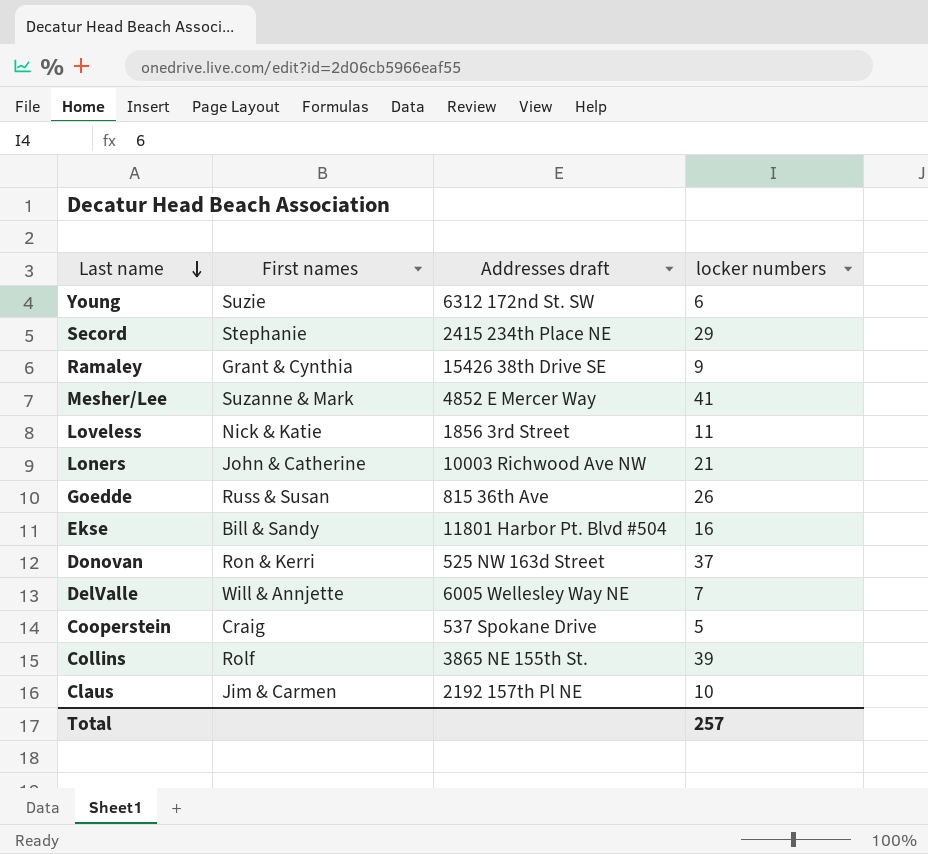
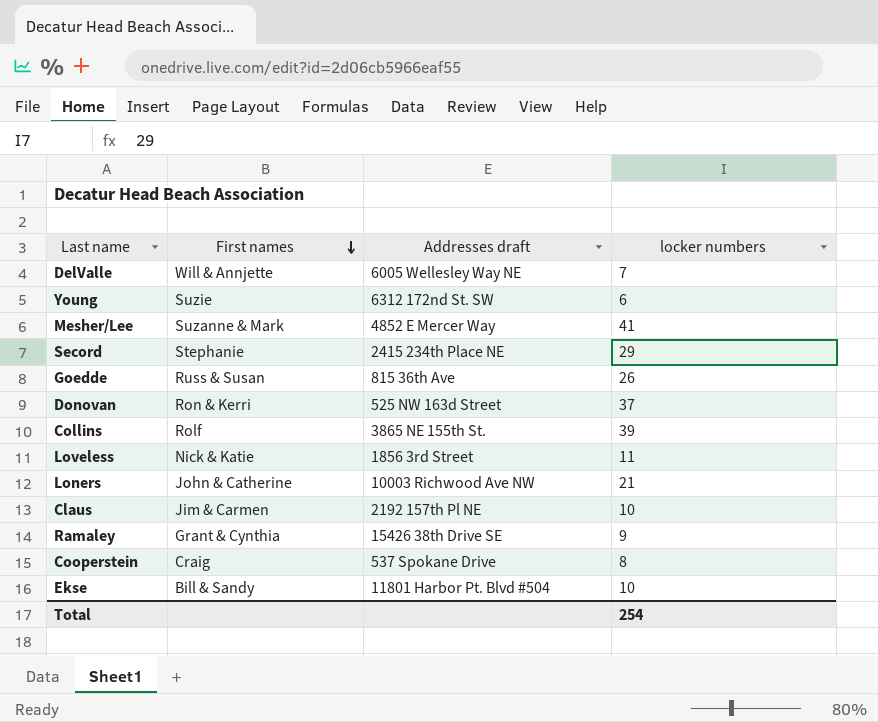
row order: Last name descending -> First names descending
Cooperstein | locker numbers: 5 -> 8
Ekse | locker numbers: 16 -> 10
Total | locker numbers: 257 -> 254

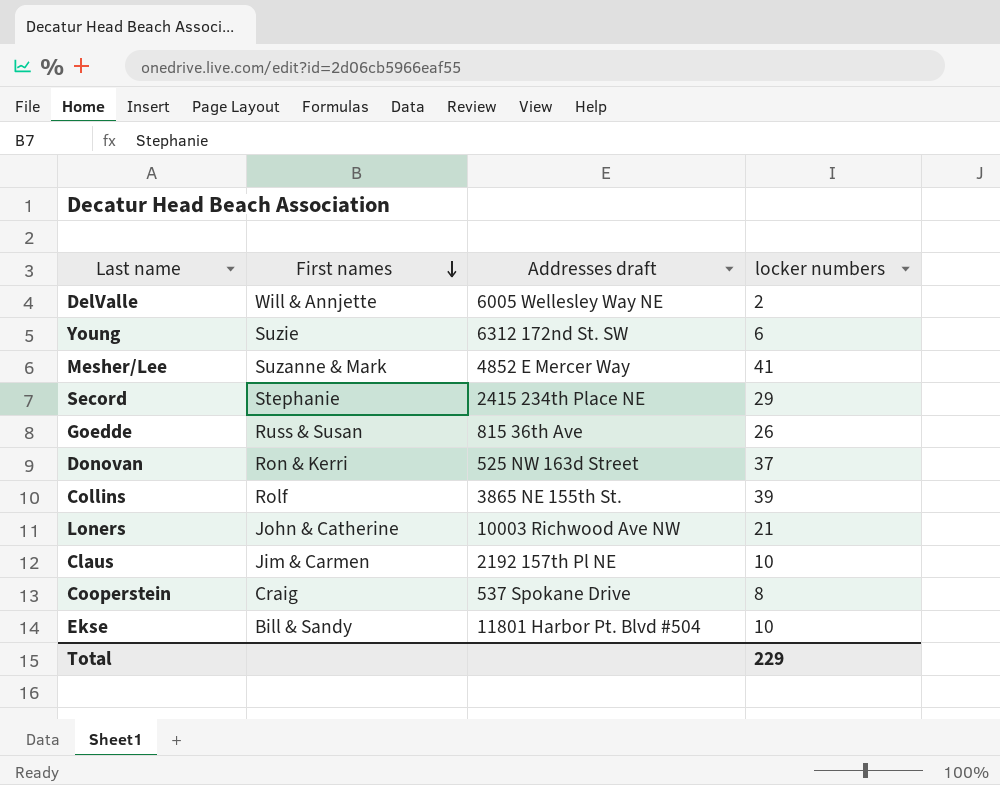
row Loveless: Nick & Katie | 1856 3rd Street | 11 -> none
row Ramaley: Grant & Cynthia | 15426 38th Drive SE | 9 -> none
DelValle | locker numbers: 7 -> 2
Total | locker numbers: 254 -> 229

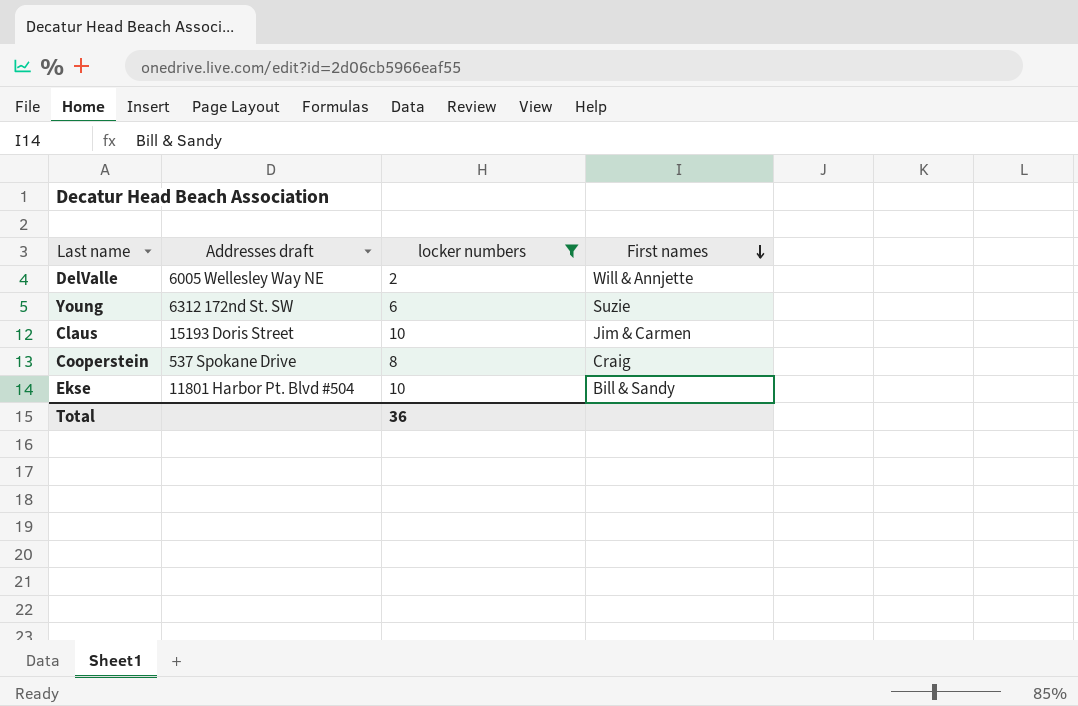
filter: none -> locker numbers <= 10
column First names | position: 2 -> 4
Claus | Addresses draft: 2192 157th Pl NE -> 15193 Doris Street
Total | locker numbers: 229 -> 36

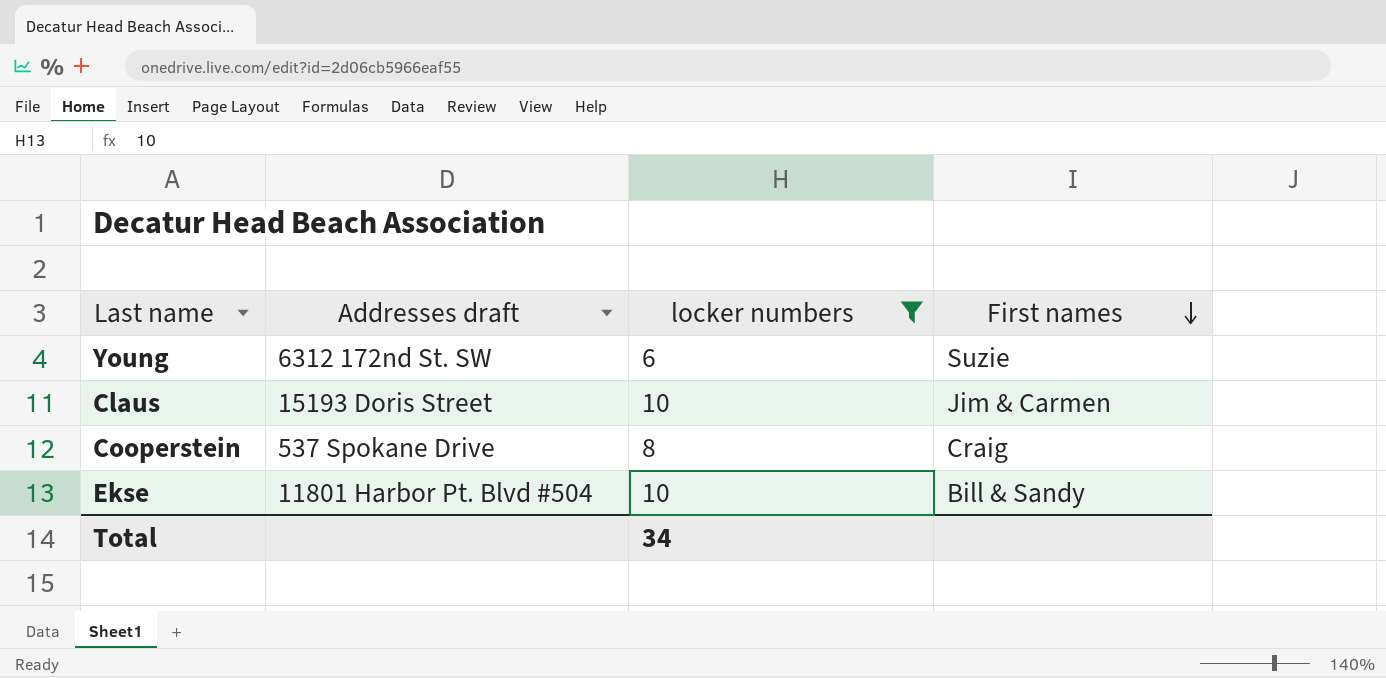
row DelValle: 6005 Wellesley Way NE | 2 | Will & Annjette -> none
Total | locker numbers: 36 -> 34

